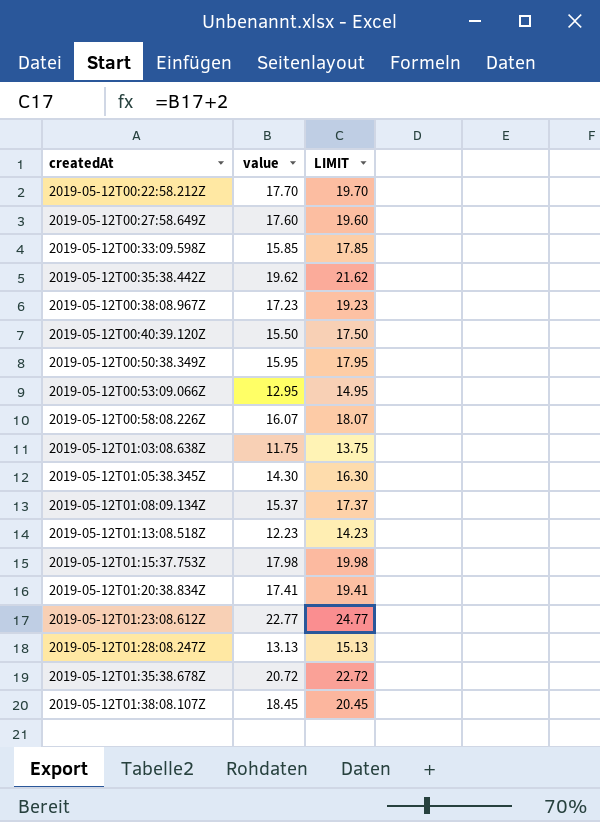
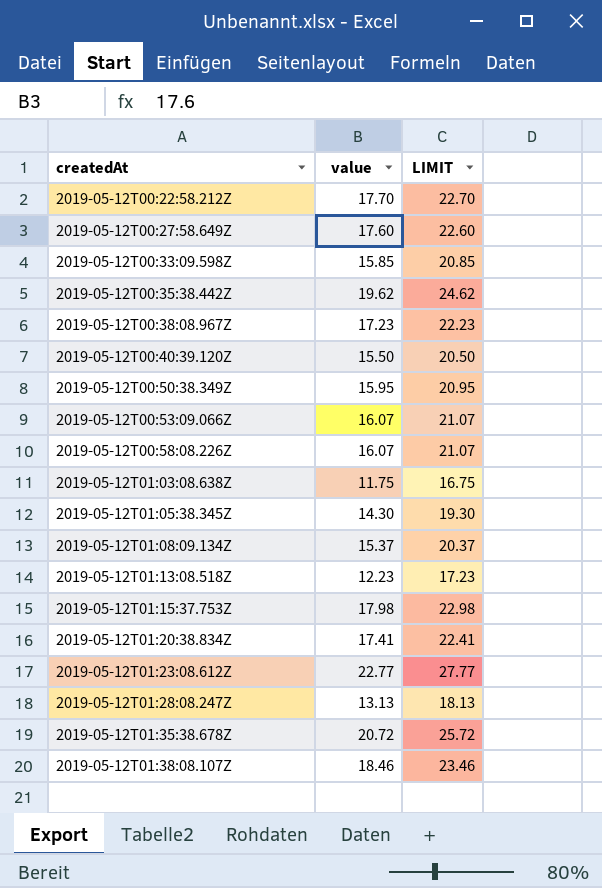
column LIMIT | formula: [value] + 2 -> [value] + 5
2019-05-12T00:53:09.066Z | value: 12.95 -> 16.07
2019-05-12T01:38:08.107Z | value: 18.45 -> 18.46

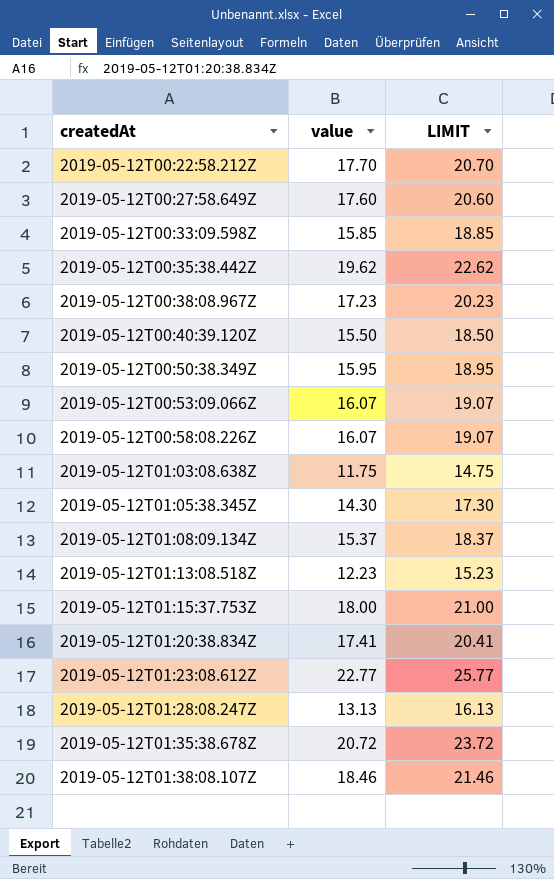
column LIMIT | formula: [value] + 5 -> [value] + 3
2019-05-12T01:15:37.753Z | value: 17.98 -> 18.00

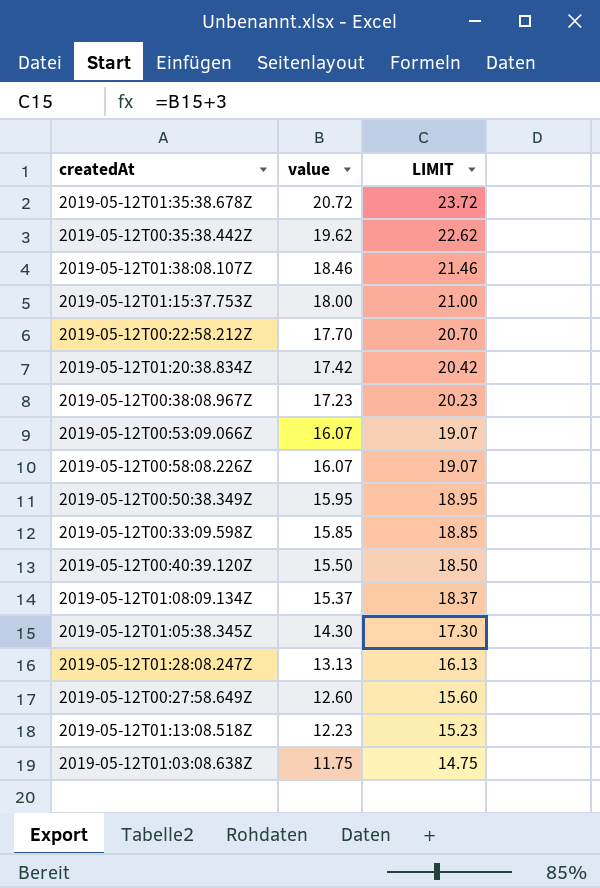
row order: createdAt ascending -> value descending
row 2019-05-12T01:23:08.612Z: 22.77 | 25.77 -> none
2019-05-12T01:20:38.834Z | value: 17.41 -> 17.42
2019-05-12T01:20:38.834Z | LIMIT: 20.41 -> 20.42
2019-05-12T00:27:58.649Z | value: 17.60 -> 12.60
2019-05-12T00:27:58.649Z | LIMIT: 20.60 -> 15.60

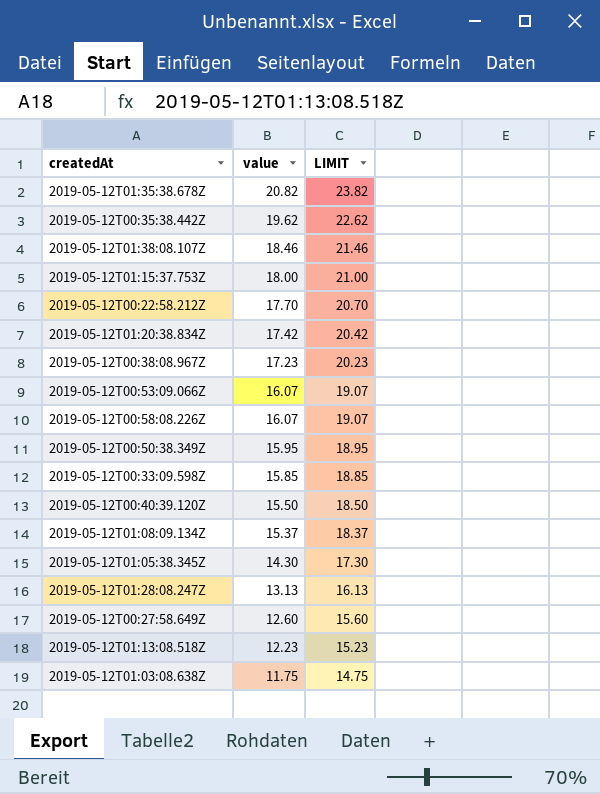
2019-05-12T01:35:38.678Z | value: 20.72 -> 20.82
2019-05-12T01:35:38.678Z | LIMIT: 23.72 -> 23.82

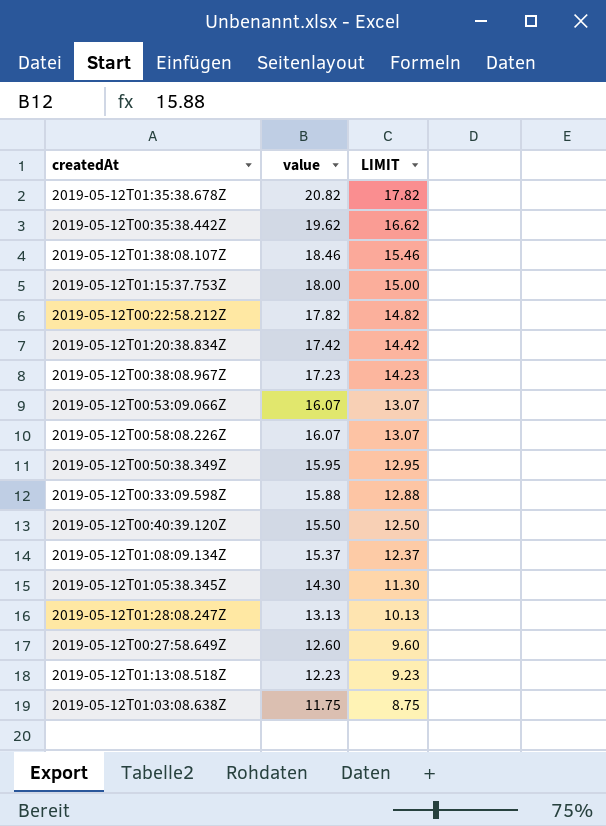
column LIMIT | formula: [value] + 3 -> [value] - 3
2019-05-12T00:22:58.212Z | value: 17.70 -> 17.82
2019-05-12T00:33:09.598Z | value: 15.85 -> 15.88

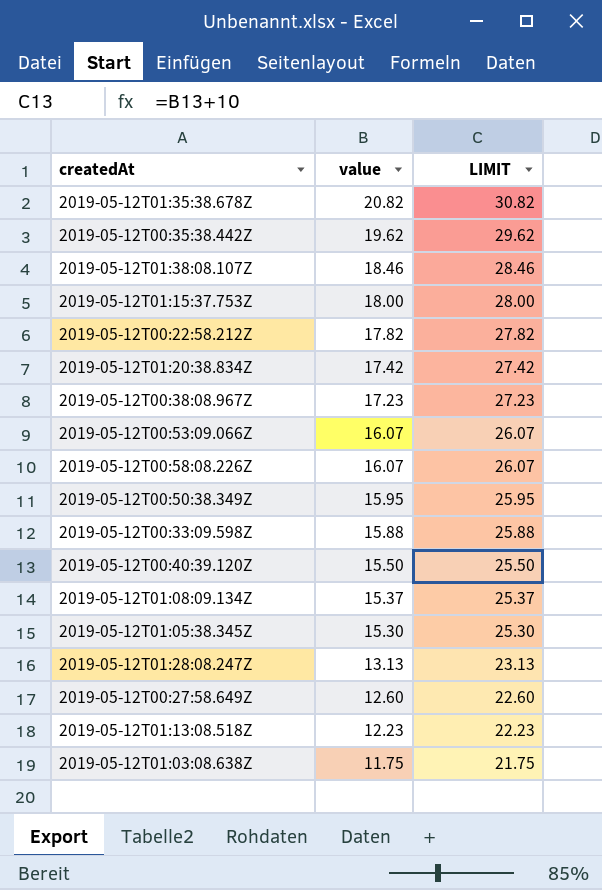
column LIMIT | formula: [value] - 3 -> [value] + 10
2019-05-12T01:05:38.345Z | value: 14.30 -> 15.30

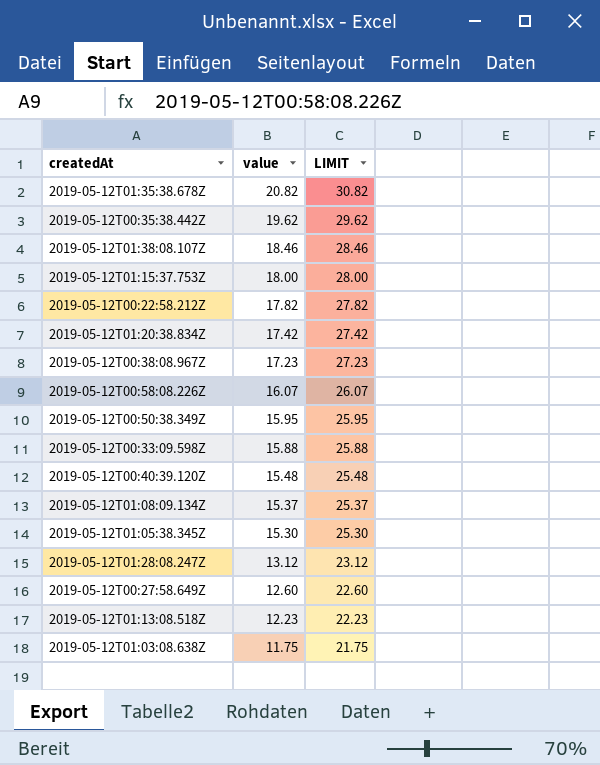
row 2019-05-12T00:53:09.066Z: 16.07 | 26.07 -> none
2019-05-12T00:40:39.120Z | value: 15.50 -> 15.48
2019-05-12T00:40:39.120Z | LIMIT: 25.50 -> 25.48
2019-05-12T01:28:08.247Z | value: 13.13 -> 13.12
2019-05-12T01:28:08.247Z | LIMIT: 23.13 -> 23.12

